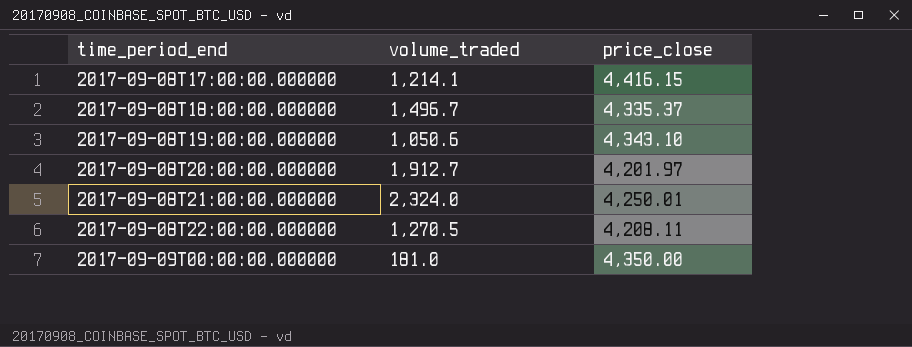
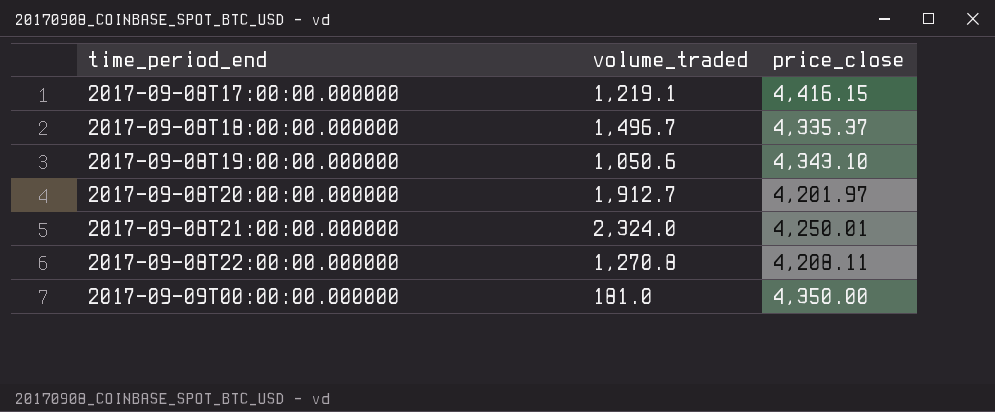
2017-09-08T17:00:00.000000 | volume_traded: 1,214.1 -> 1,219.1
2017-09-08T22:00:00.000000 | volume_traded: 1,270.5 -> 1,270.8

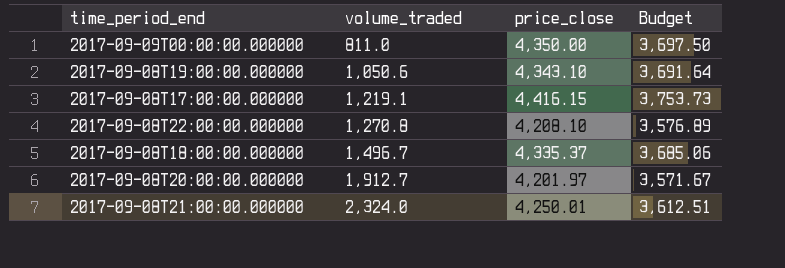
row order: time_period_end ascending -> volume_traded ascending
column Budget | formula: none -> [price_close] * 0.85
2017-09-09T00:00:00.000000 | volume_traded: 181.0 -> 811.0
2017-09-08T22:00:00.000000 | price_close: 4,208.11 -> 4,208.10

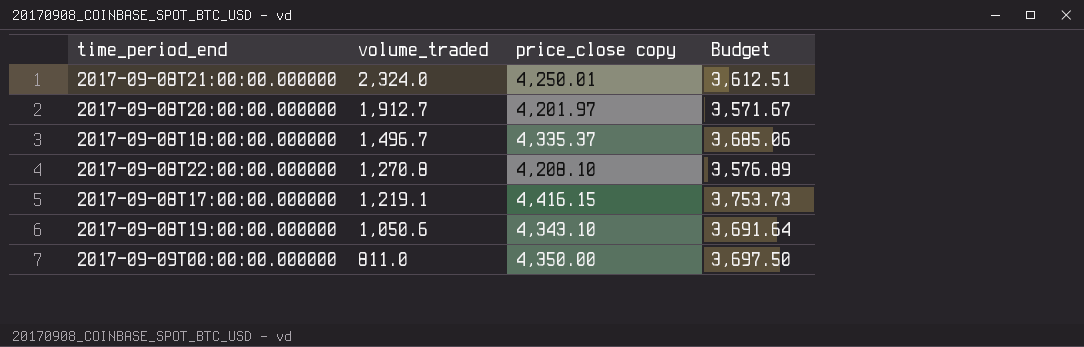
row order: volume_traded ascending -> volume_traded descending
column name: price_close -> price_close copy

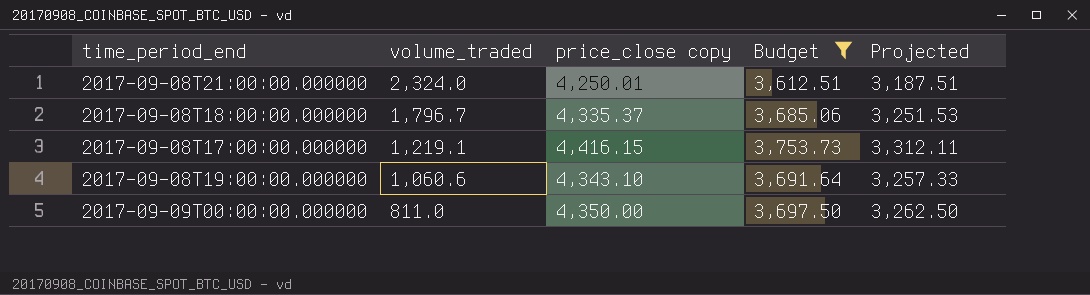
filter: none -> Budget >= 3,612.51
column Projected | formula: none -> [price_close copy] * 0.75
2017-09-08T18:00:00.000000 | volume_traded: 1,496.7 -> 1,796.7
2017-09-08T19:00:00.000000 | volume_traded: 1,050.6 -> 1,060.6

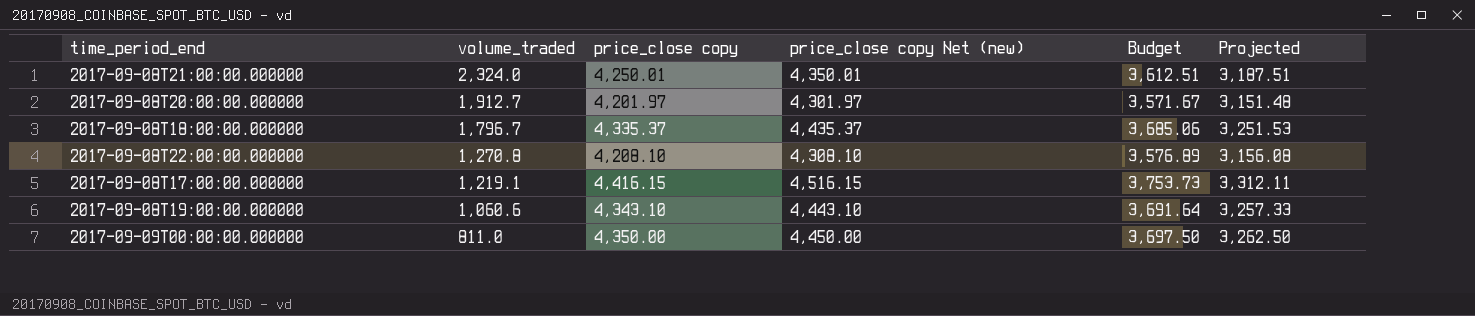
filter: Budget >= 3,612.51 -> none
column price_close copy Net (new) | formula: none -> [price_close copy] + 100

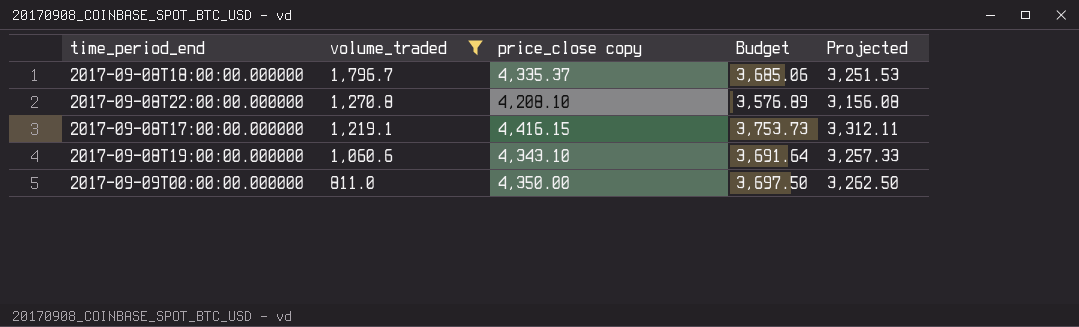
filter: none -> volume_traded <= 1,796.7
column price_close copy Net (new) | formula: [price_close copy] + 100 -> none

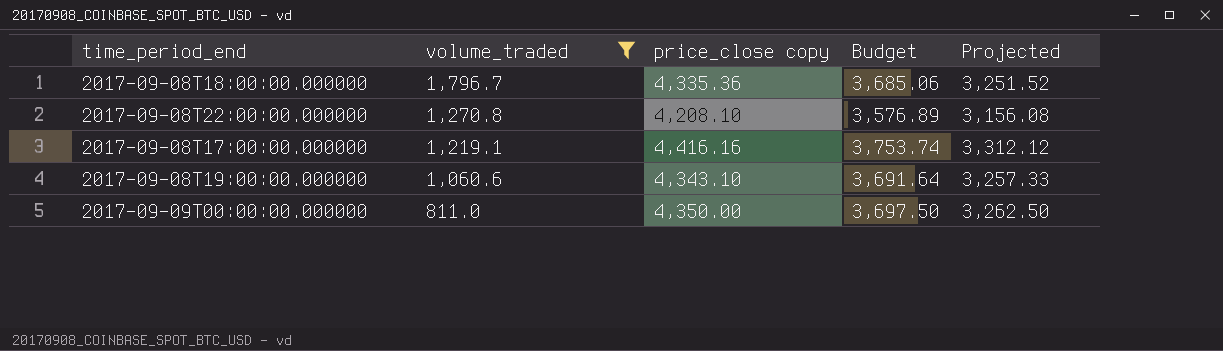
2017-09-08T18:00:00.000000 | price_close copy: 4,335.37 -> 4,335.36
2017-09-08T18:00:00.000000 | Projected: 3,251.53 -> 3,251.52
2017-09-08T17:00:00.000000 | price_close copy: 4,416.15 -> 4,416.16
2017-09-08T17:00:00.000000 | Budget: 3,753.73 -> 3,753.74
2017-09-08T17:00:00.000000 | Projected: 3,312.11 -> 3,312.12

